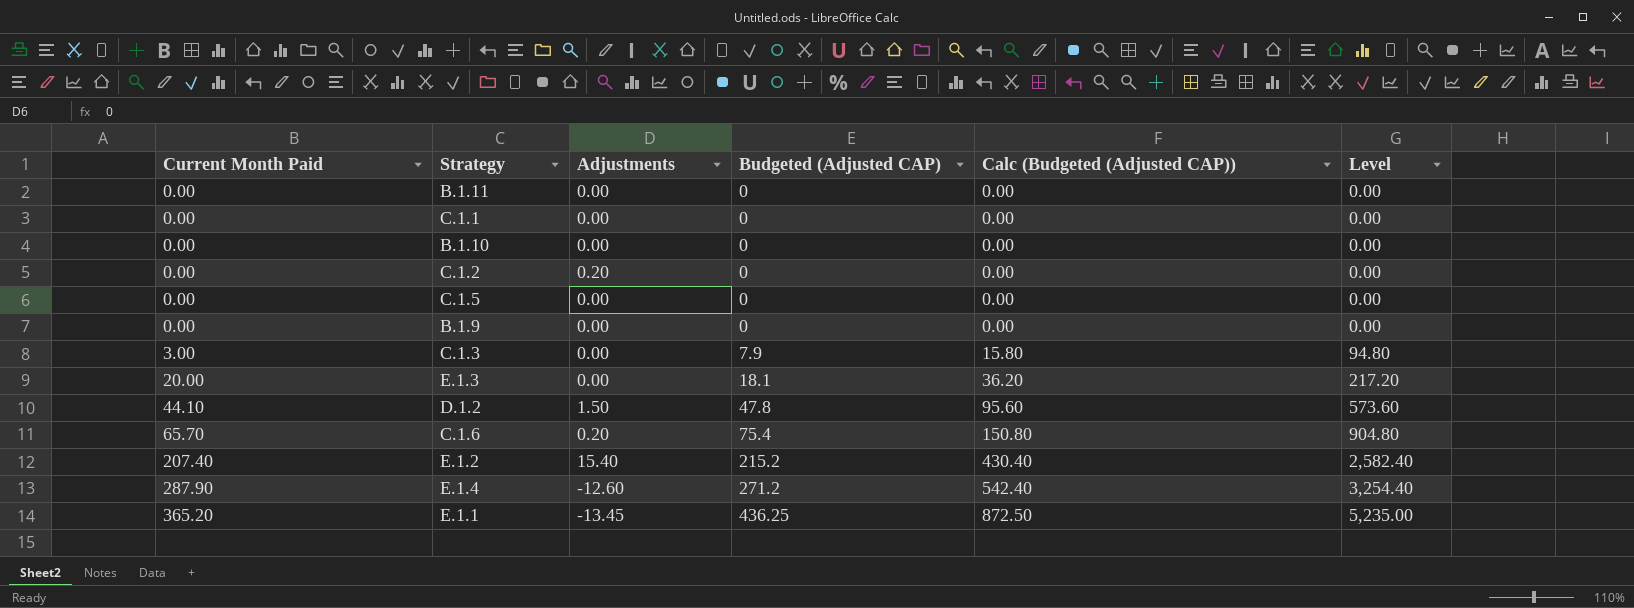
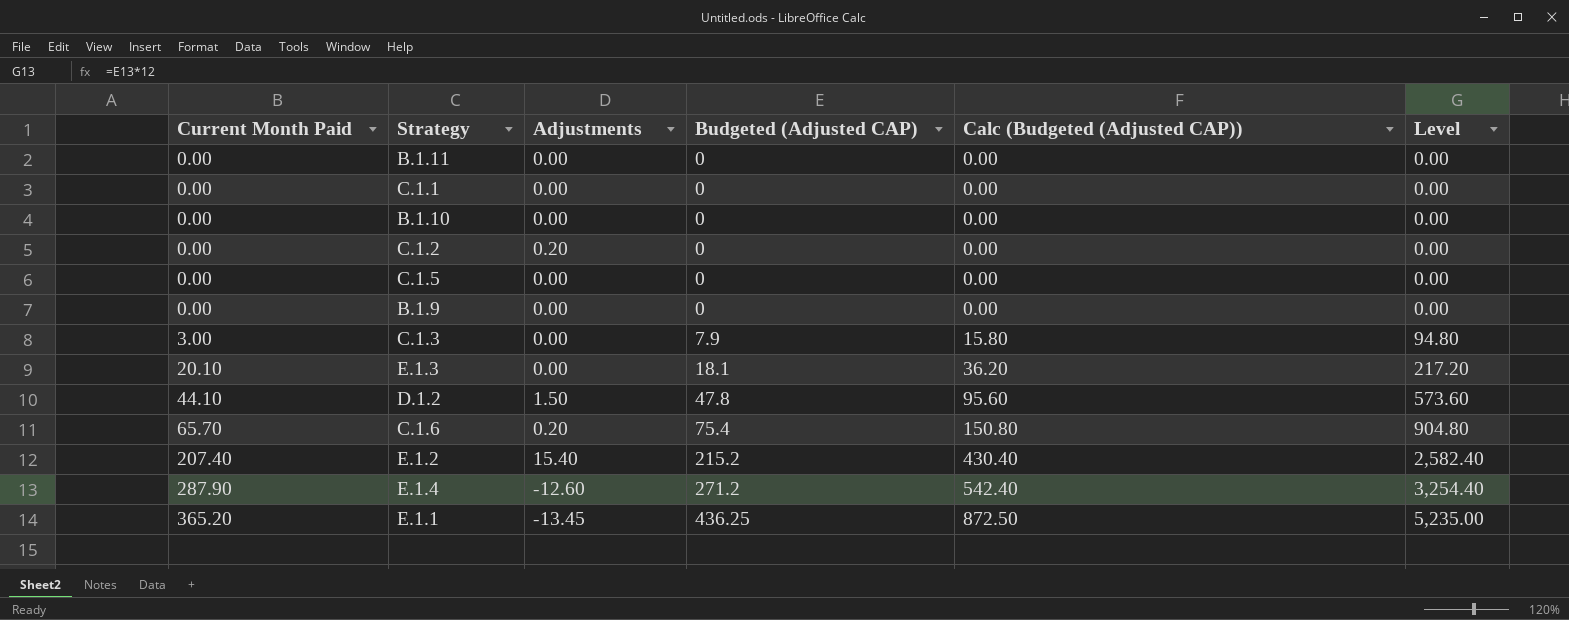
E.1.3 | Current Month Paid: 20.00 -> 20.10

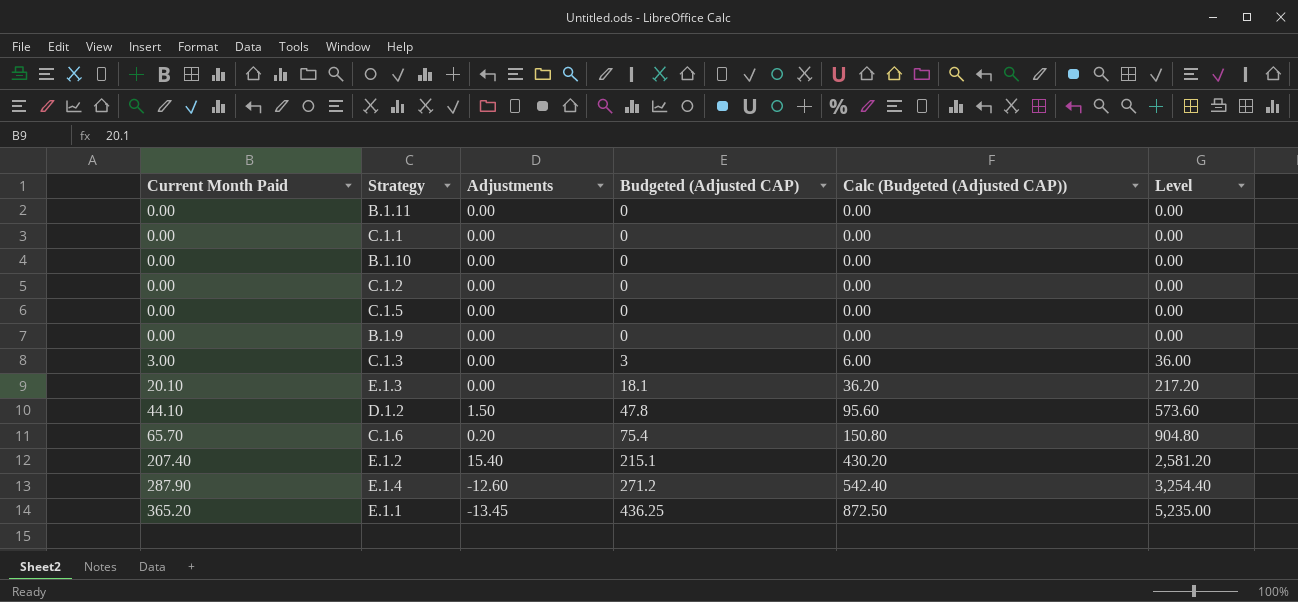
C.1.2 | Adjustments: 0.20 -> 0.00
C.1.3 | Budgeted (Adjusted CAP): 7.9 -> 3
C.1.3 | Calc (Budgeted (Adjusted CAP)): 15.80 -> 6.00
C.1.3 | Level: 94.80 -> 36.00
E.1.2 | Budgeted (Adjusted CAP): 215.2 -> 215.1
E.1.2 | Calc (Budgeted (Adjusted CAP)): 430.40 -> 430.20
E.1.2 | Level: 2,582.40 -> 2,581.20

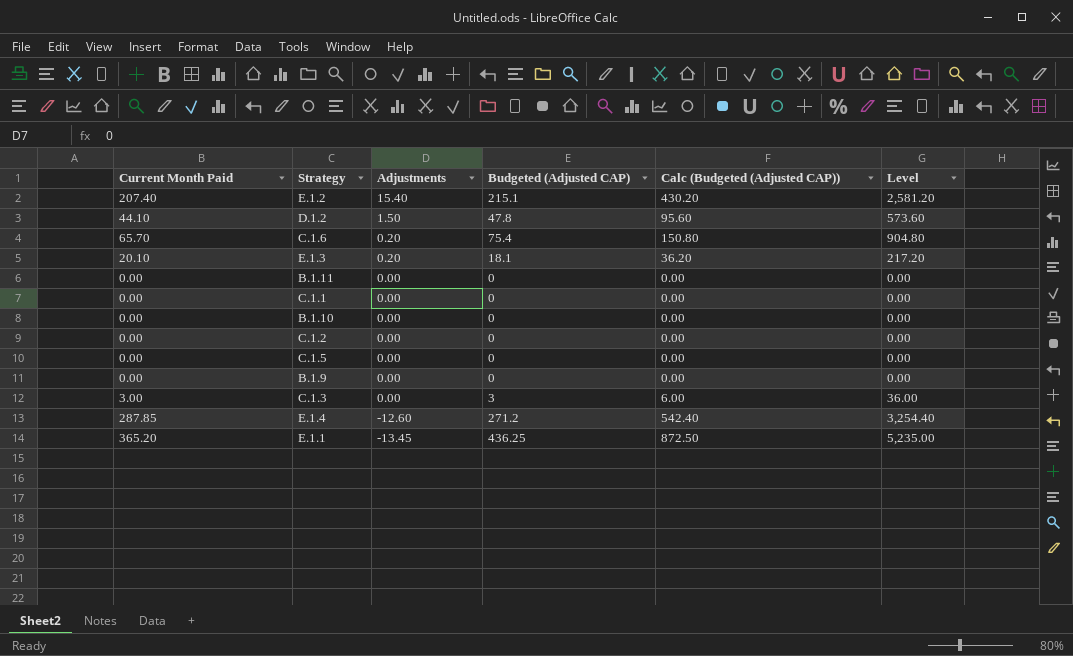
row order: Current Month Paid ascending -> Adjustments descending
E.1.3 | Adjustments: 0.00 -> 0.20
E.1.4 | Current Month Paid: 287.90 -> 287.85

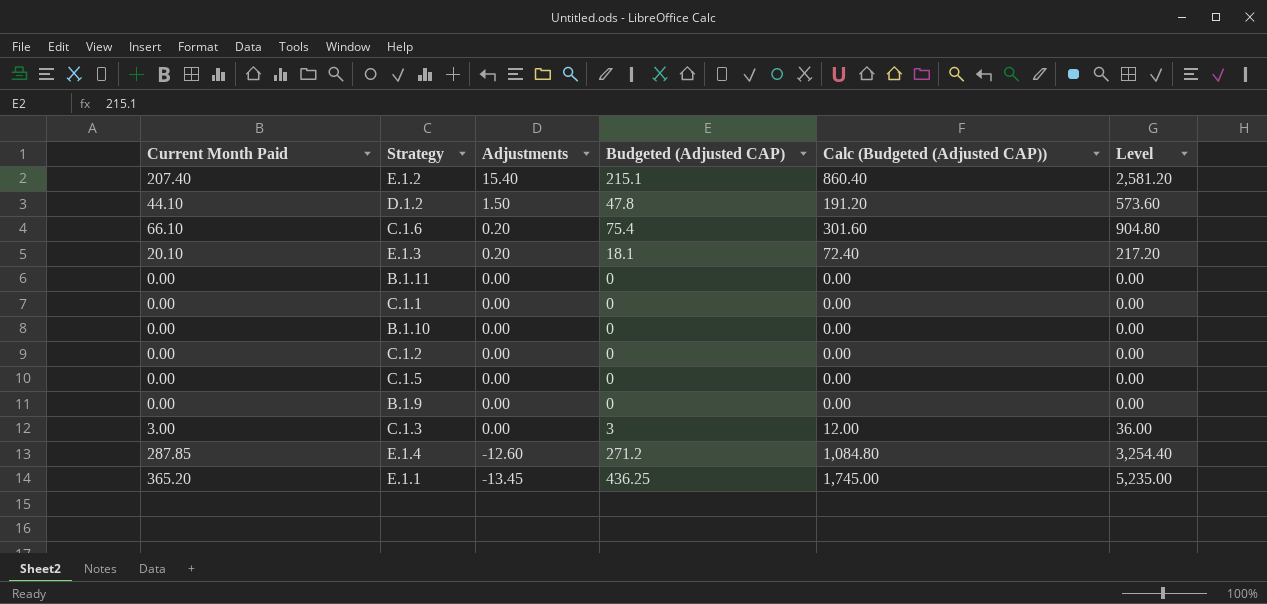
column Calc (Budgeted (Adjusted CAP)) | formula: [Budgeted (Adjusted CAP)] * 2 -> [Budgeted (Adjusted CAP)] * 4
C.1.6 | Current Month Paid: 65.70 -> 66.10

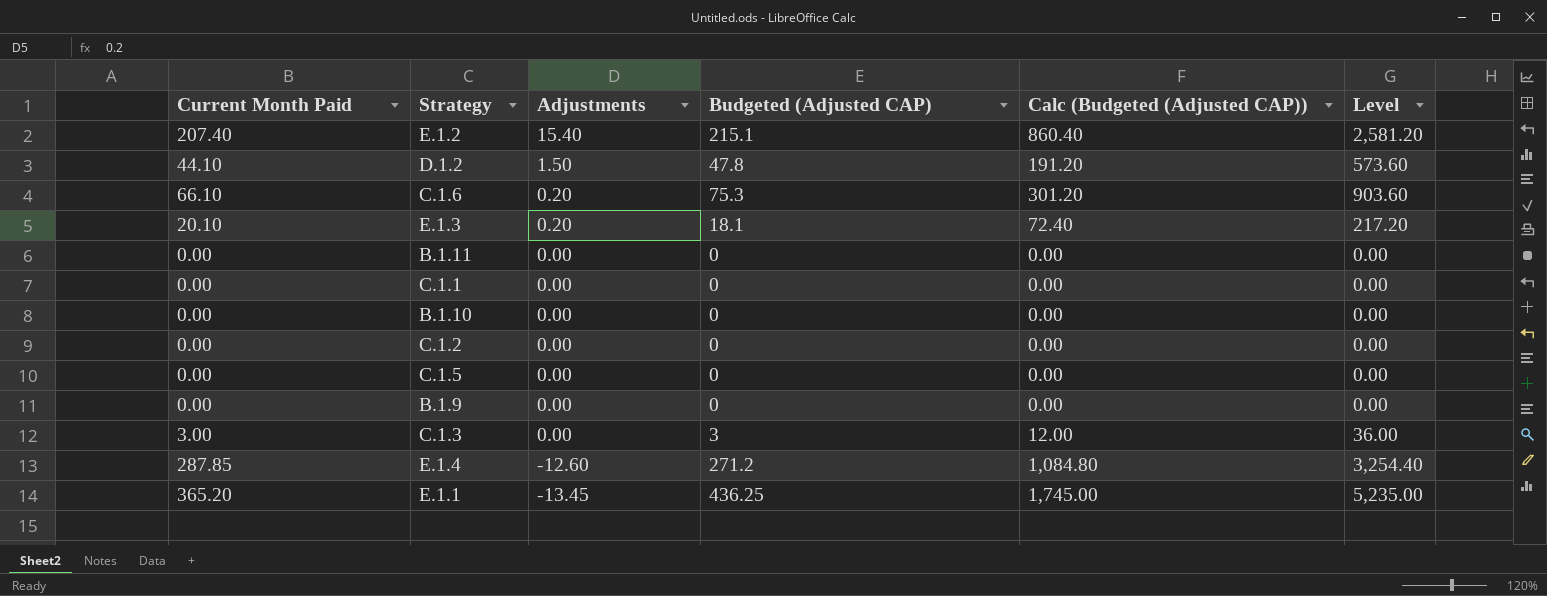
C.1.6 | Budgeted (Adjusted CAP): 75.4 -> 75.3
C.1.6 | Calc (Budgeted (Adjusted CAP)): 301.60 -> 301.20
C.1.6 | Level: 904.80 -> 903.60

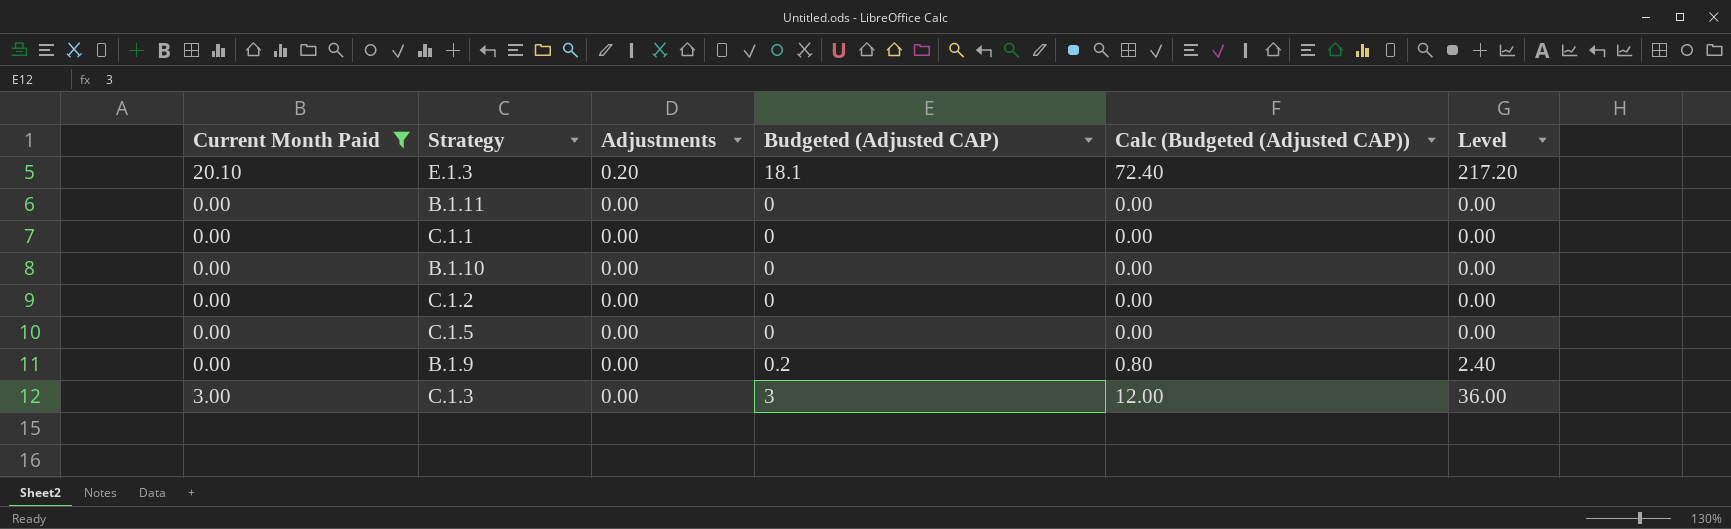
filter: none -> Current Month Paid <= 20.10
B.1.9 | Budgeted (Adjusted CAP): 0 -> 0.2
B.1.9 | Calc (Budgeted (Adjusted CAP)): 0.00 -> 0.80
B.1.9 | Level: 0.00 -> 2.40

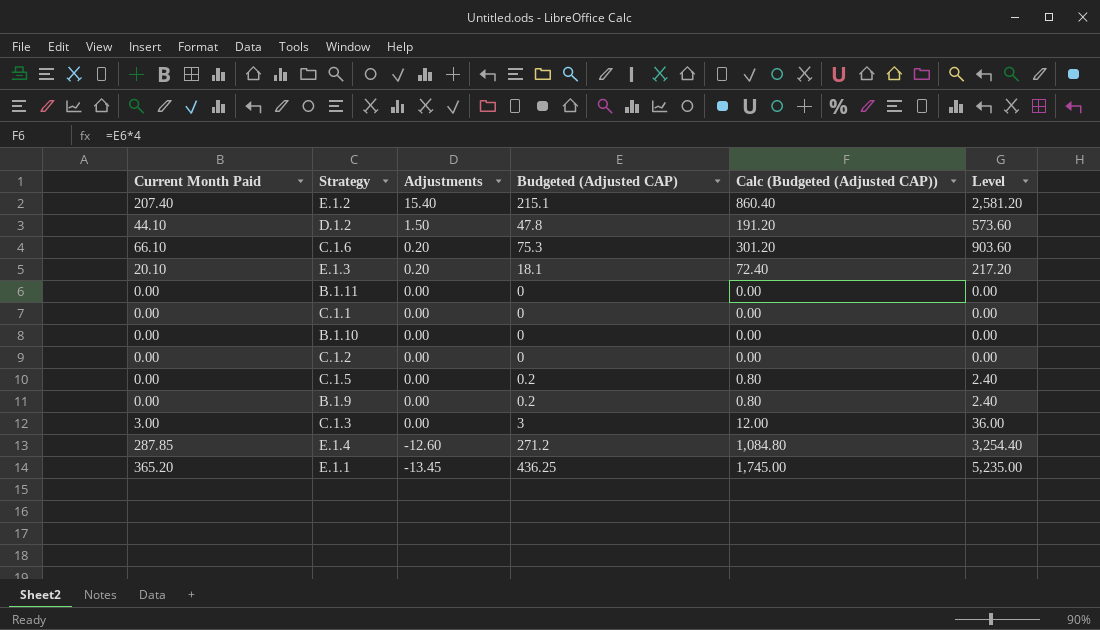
filter: Current Month Paid <= 20.10 -> none
C.1.5 | Budgeted (Adjusted CAP): 0 -> 0.2
C.1.5 | Calc (Budgeted (Adjusted CAP)): 0.00 -> 0.80
C.1.5 | Level: 0.00 -> 2.40

